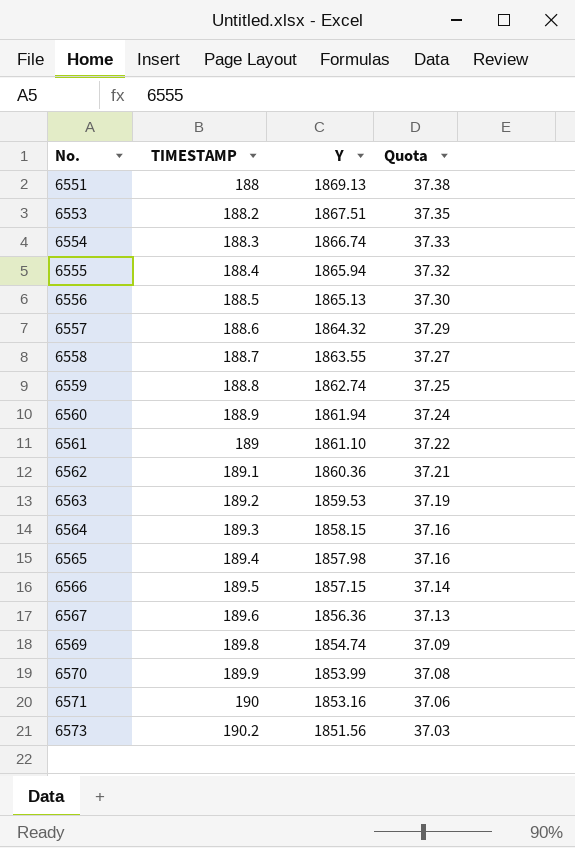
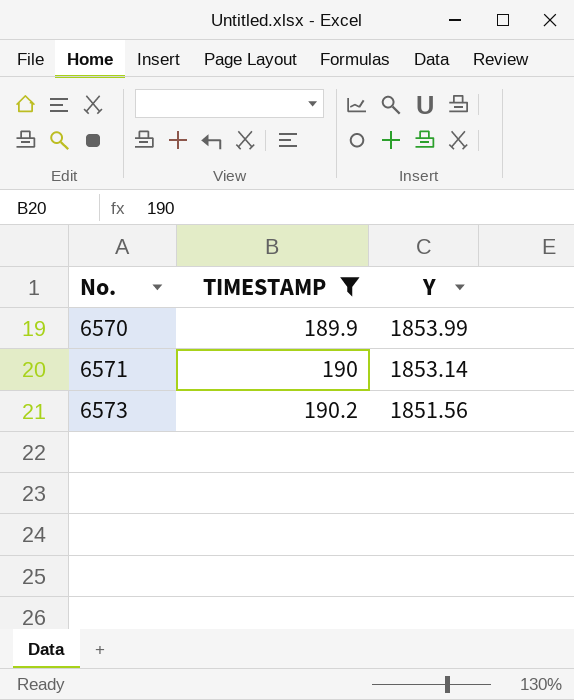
filter: none -> TIMESTAMP >= 189.9
column Quota | formula: [Y] * 0.02 -> none
6571 | Y: 1853.16 -> 1853.14

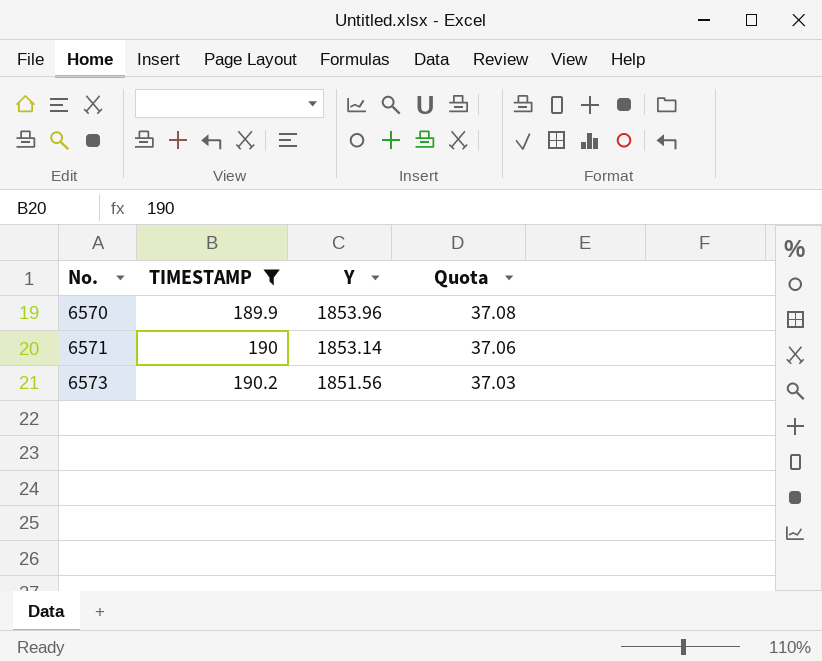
column Quota | formula: none -> [Y] * 0.02
6570 | Y: 1853.99 -> 1853.96

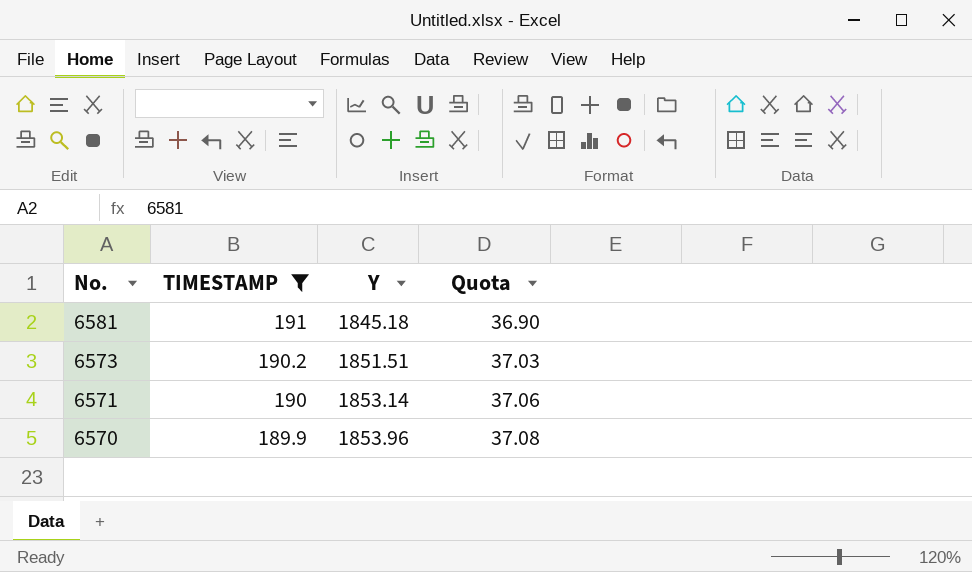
row order: No. ascending -> No. descending
row 6581: none -> 191 | 1845.18 | 36.90
6573 | Y: 1851.56 -> 1851.51

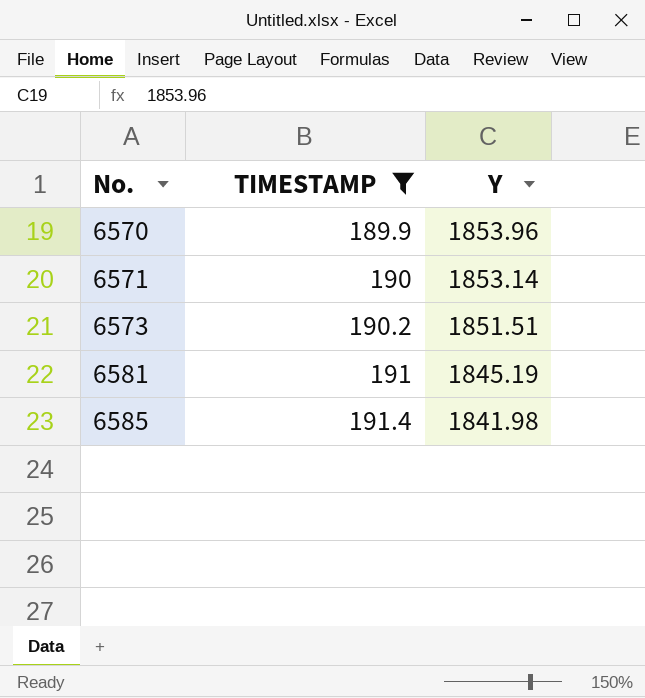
row order: No. descending -> No. ascending
column Quota | formula: [Y] * 0.02 -> none
6581 | Y: 1845.18 -> 1845.19
row 6585: none -> 191.4 | 1841.98

